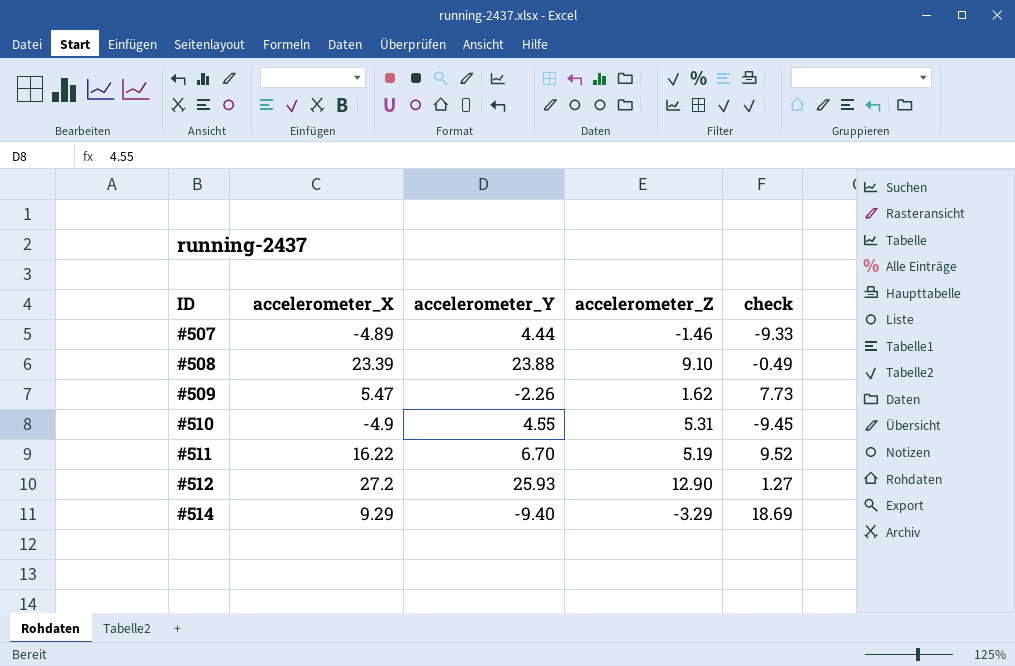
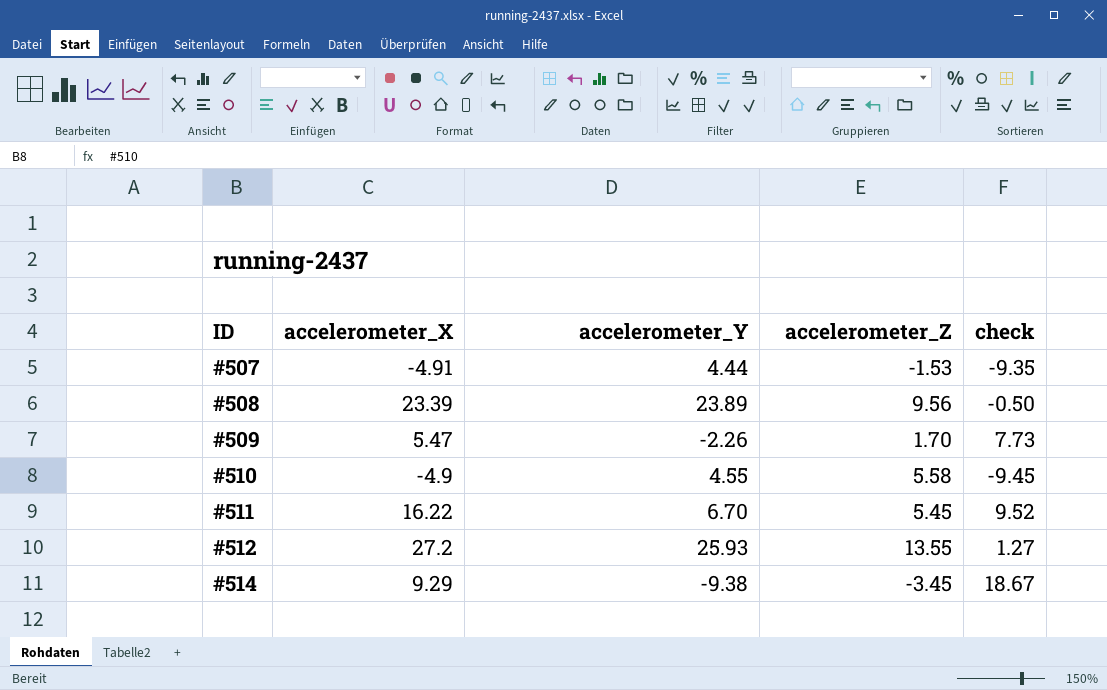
#507 | accelerometer_X: -4.89 -> -4.91
#507 | accelerometer_Z: -1.46 -> -1.53
#507 | check: -9.33 -> -9.35
#508 | accelerometer_Y: 23.88 -> 23.89
#508 | accelerometer_Z: 9.10 -> 9.56
#508 | check: -0.49 -> -0.50
#509 | accelerometer_Z: 1.62 -> 1.70
#510 | accelerometer_Z: 5.31 -> 5.58
#511 | accelerometer_Z: 5.19 -> 5.45
#512 | accelerometer_Z: 12.90 -> 13.55
#514 | accelerometer_Y: -9.40 -> -9.38
#514 | accelerometer_Z: -3.29 -> -3.45
#514 | check: 18.69 -> 18.67

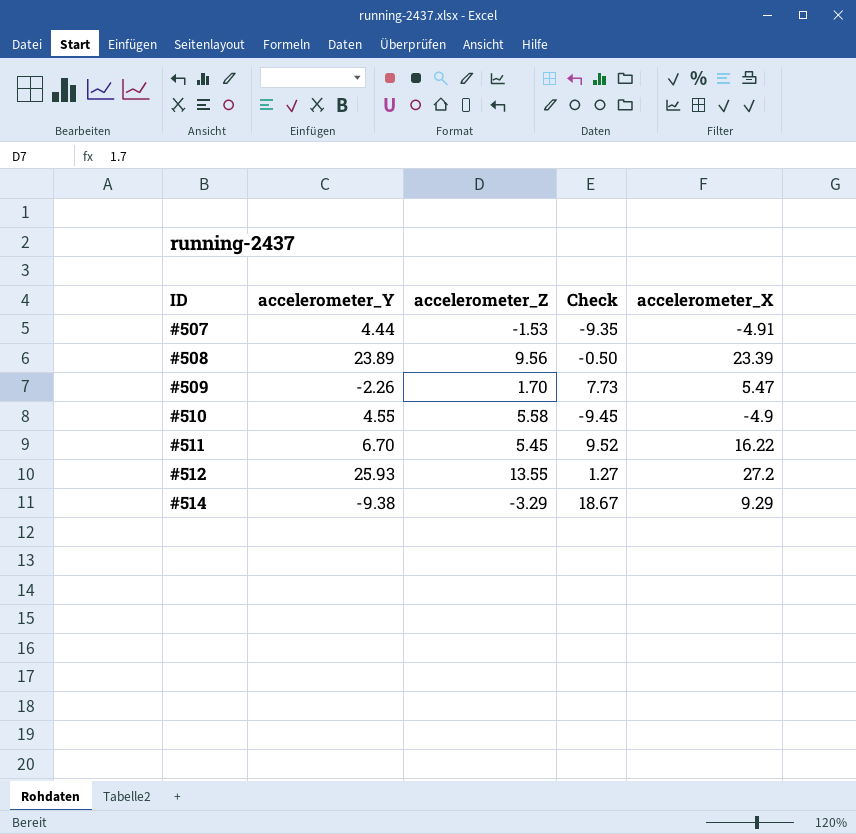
column name: check -> Check
column accelerometer_X | position: 2 -> 5
#514 | accelerometer_Z: -3.45 -> -3.29

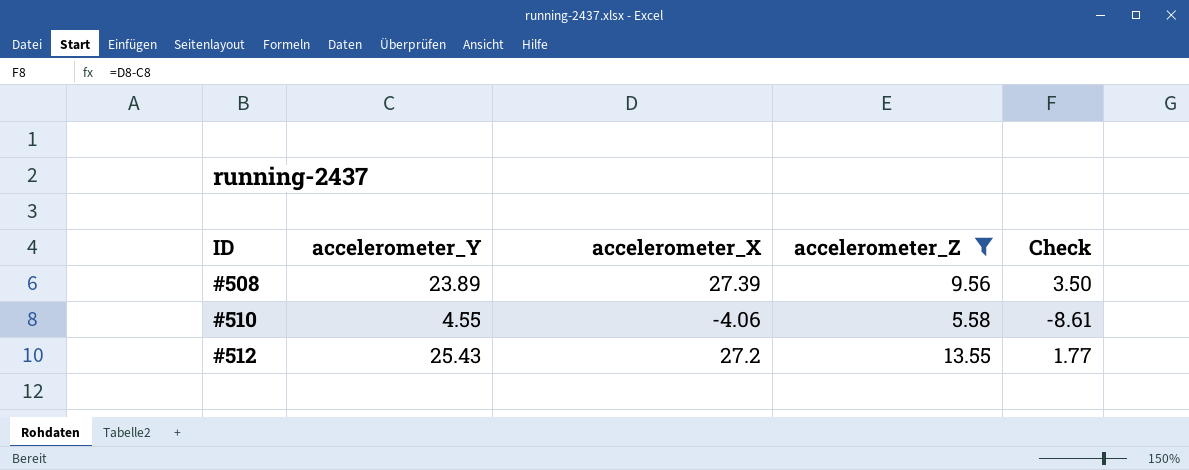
filter: none -> accelerometer_Z >= 5.58
column accelerometer_X | position: 5 -> 3
#508 | accelerometer_X: 23.39 -> 27.39
#508 | Check: -0.50 -> 3.50
#510 | accelerometer_X: -4.9 -> -4.06
#510 | Check: -9.45 -> -8.61
#512 | accelerometer_Y: 25.93 -> 25.43
#512 | Check: 1.27 -> 1.77

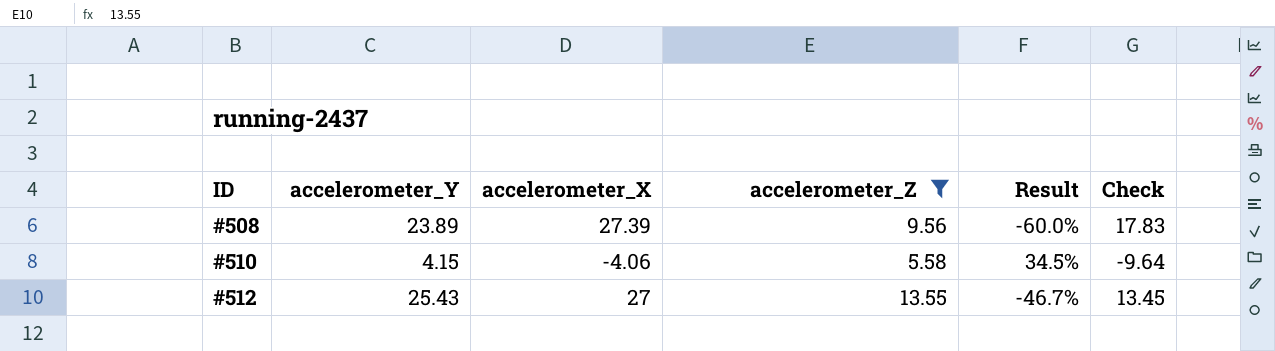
column Result | formula: none -> ([accelerometer_Z] - [accelerometer_Y]) / [accelerometer_Y]
column Check | formula: [accelerometer_X] - [accelerometer_Y] -> [accelerometer_X] - [accelerometer_Z]
#510 | accelerometer_Y: 4.55 -> 4.15
#512 | accelerometer_X: 27.2 -> 27

